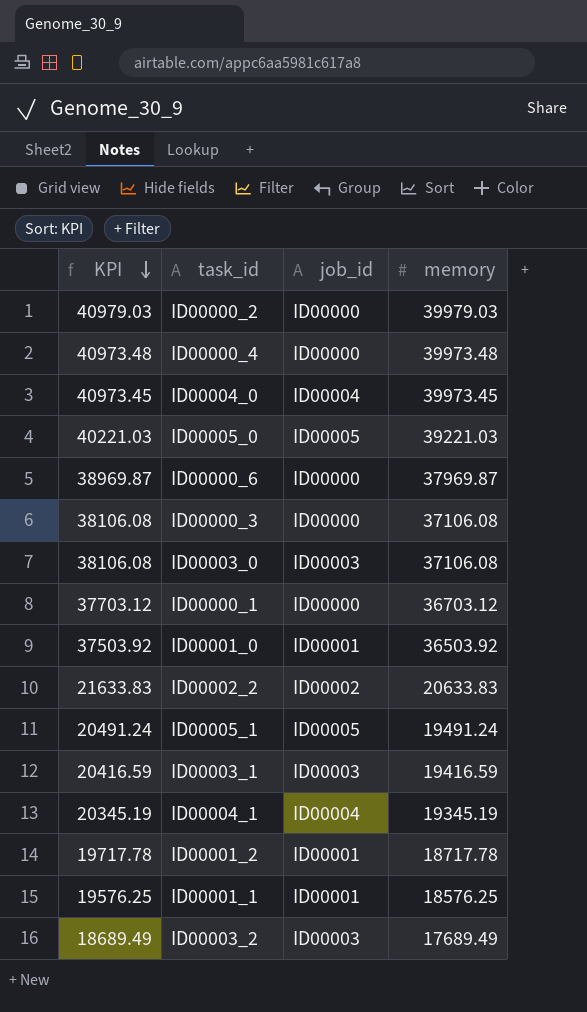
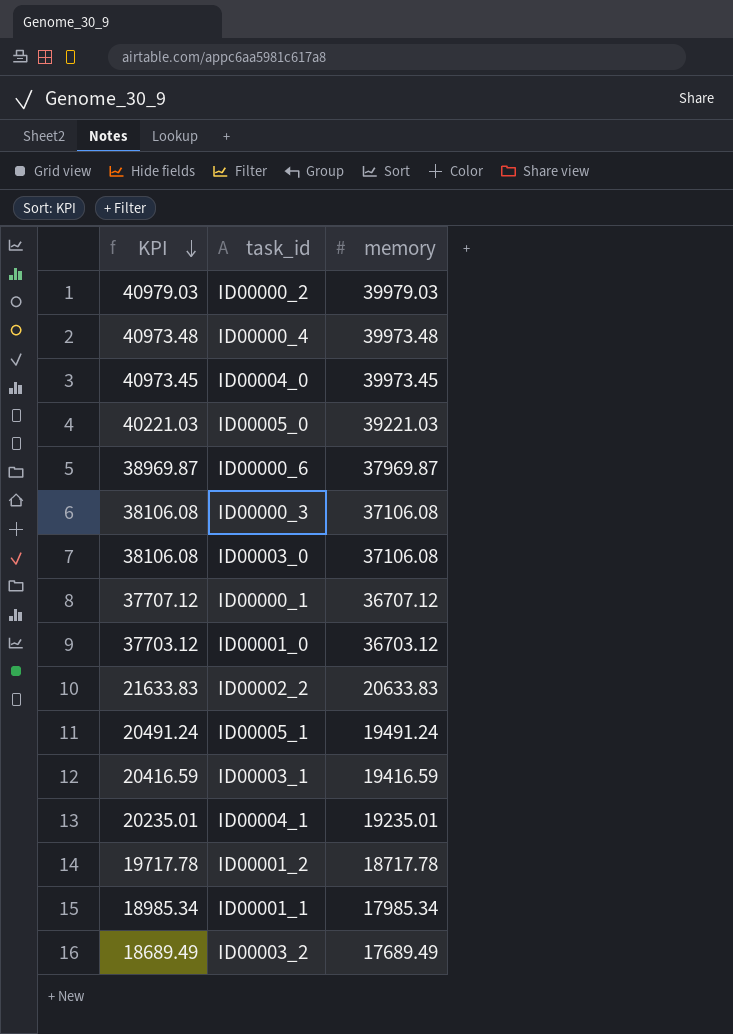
column job_id | position: 3 -> none
ID00000_1 | KPI: 37703.12 -> 37707.12
ID00000_1 | memory: 36703.12 -> 36707.12
ID00001_0 | KPI: 37503.92 -> 37703.12
ID00001_0 | memory: 36503.92 -> 36703.12
ID00004_1 | KPI: 20345.19 -> 20235.01
ID00004_1 | memory: 19345.19 -> 19235.01
ID00001_1 | KPI: 19576.25 -> 18985.34
ID00001_1 | memory: 18576.25 -> 17985.34

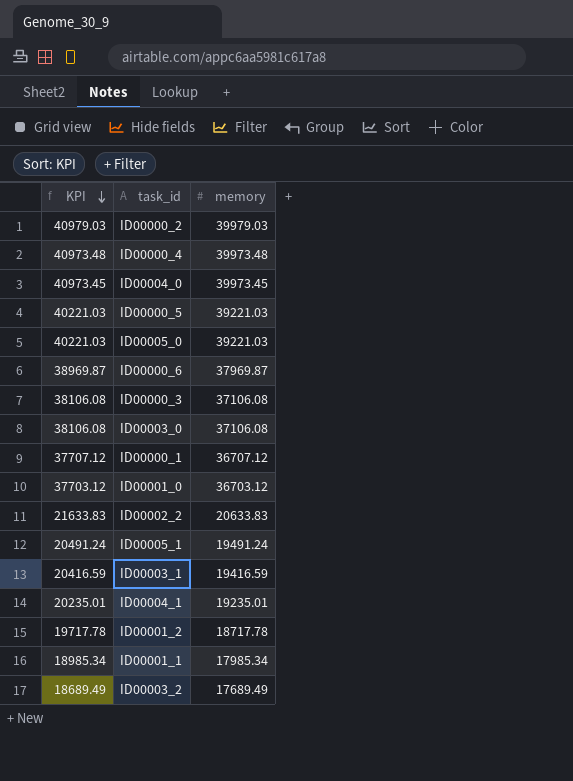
row ID00000_5: none -> 40221.03 | 39221.03

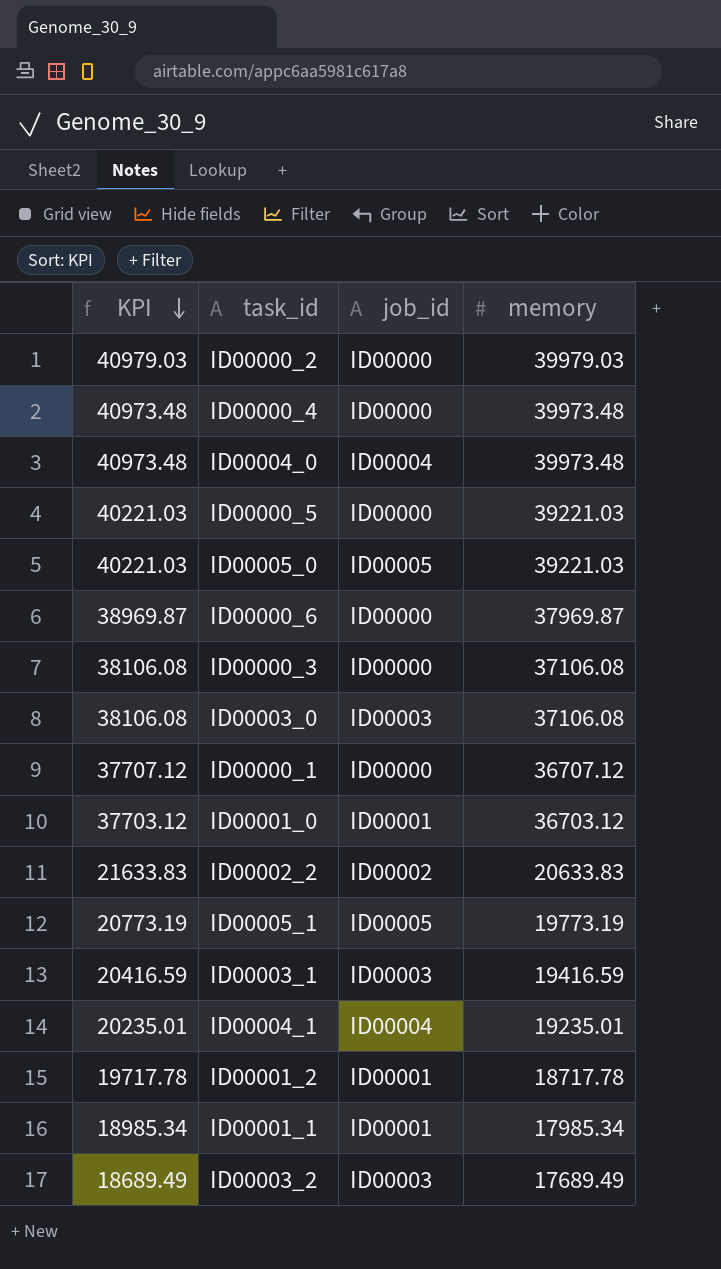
column job_id | position: none -> 3
ID00004_0 | KPI: 40973.45 -> 40973.48
ID00004_0 | memory: 39973.45 -> 39973.48
ID00005_1 | KPI: 20491.24 -> 20773.19
ID00005_1 | memory: 19491.24 -> 19773.19

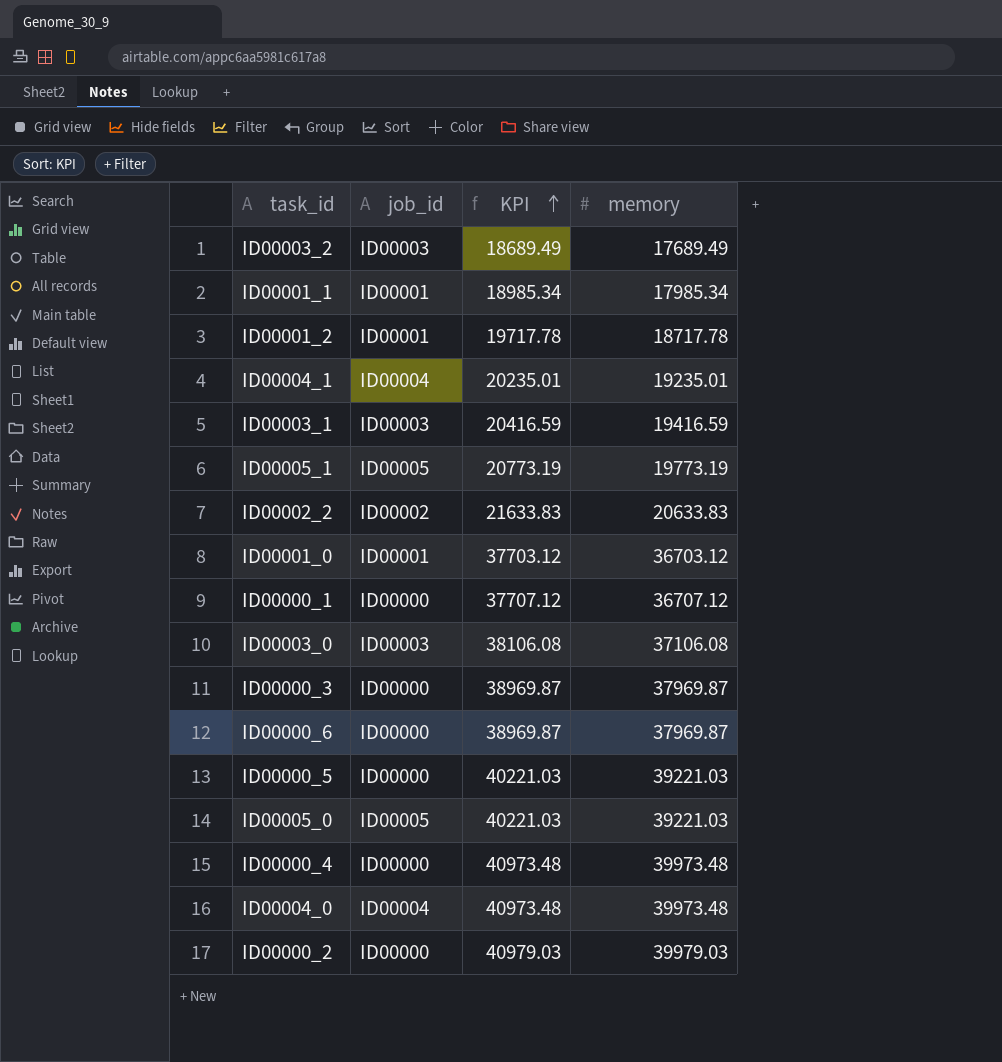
row order: KPI descending -> KPI ascending
column KPI | position: 1 -> 3
ID00000_3 | KPI: 38106.08 -> 38969.87
ID00000_3 | memory: 37106.08 -> 37969.87

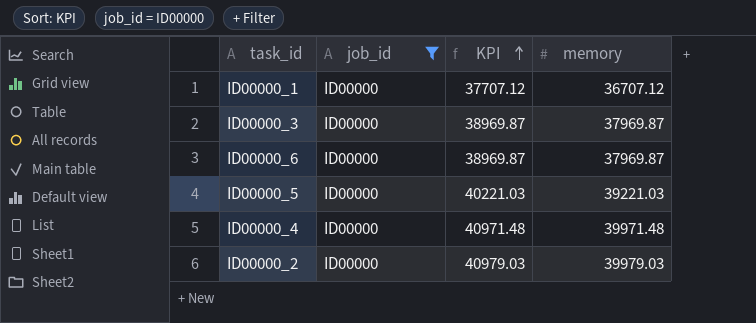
filter: none -> job_id = ID00000
ID00000_4 | KPI: 40973.48 -> 40971.48
ID00000_4 | memory: 39973.48 -> 39971.48

